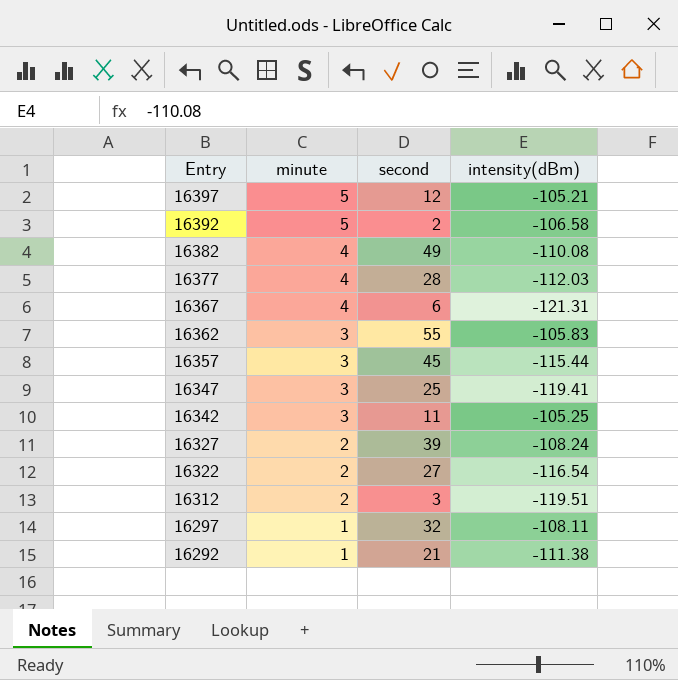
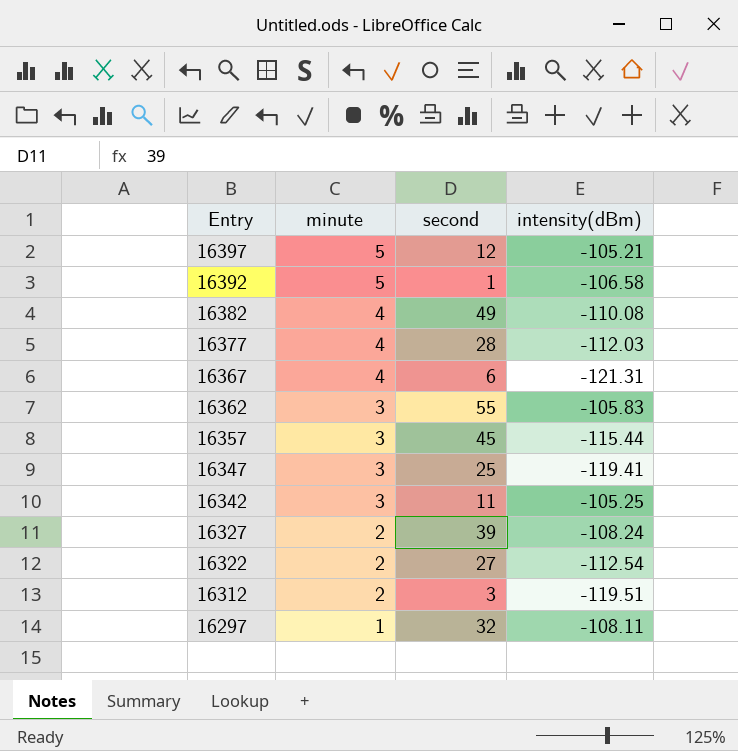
row 16292: 1 | 21 | -111.38 -> none
16392 | second: 2 -> 1
16322 | intensity(dBm): -116.54 -> -112.54

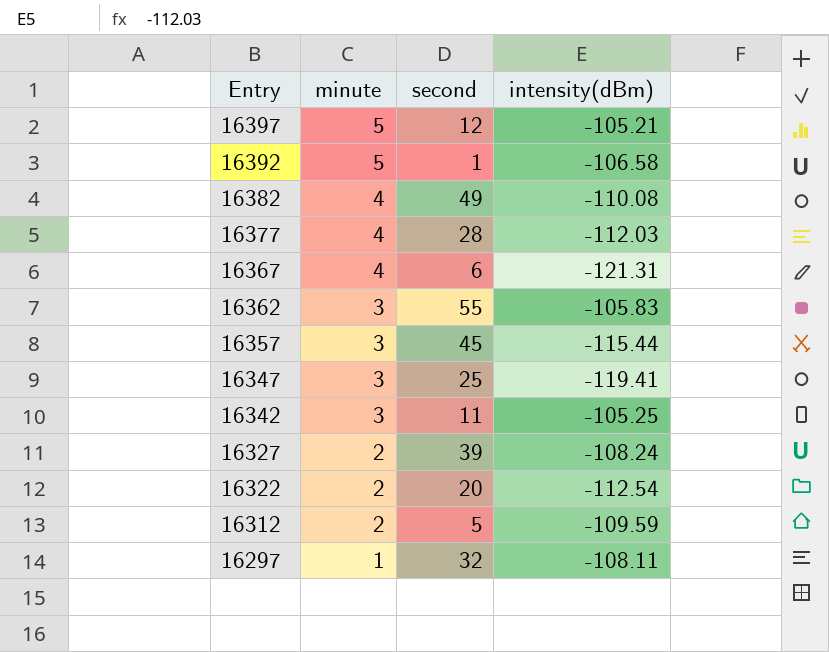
16322 | second: 27 -> 20
16312 | second: 3 -> 5
16312 | intensity(dBm): -119.51 -> -109.59

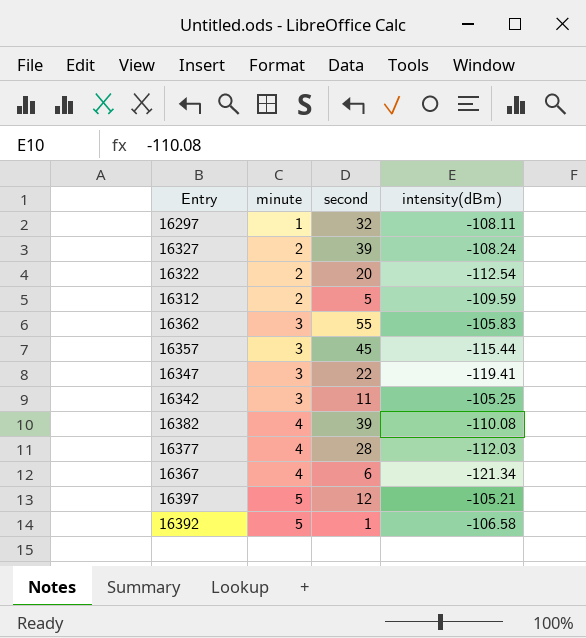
row order: Entry descending -> minute ascending
16347 | second: 25 -> 22
16382 | second: 49 -> 39
16367 | intensity(dBm): -121.31 -> -121.34

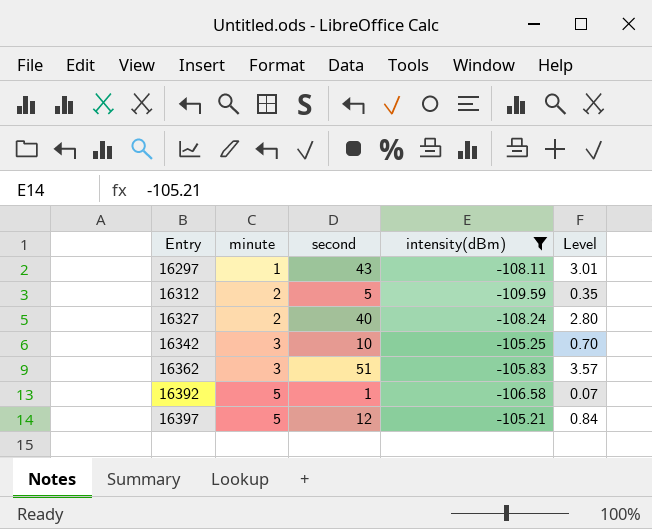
filter: none -> intensity(dBm) >= -109.59
row order: minute ascending -> Entry ascending
column Level | formula: none -> [second] * 0.07
16297 | second: 32 -> 43
16327 | second: 39 -> 40
16342 | second: 11 -> 10
16362 | second: 55 -> 51

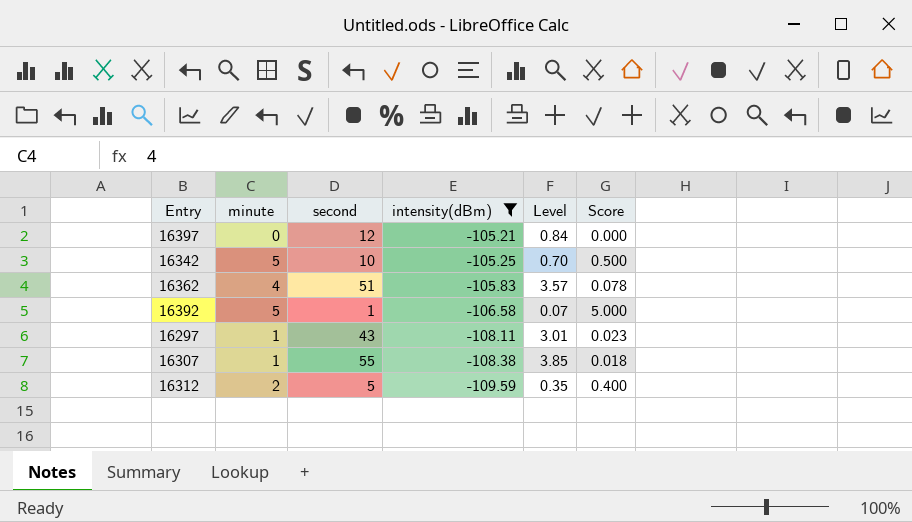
row order: Entry ascending -> intensity(dBm) descending
column Score | formula: none -> [minute] / [second]
row 16327: 2 | 40 | -108.24 | 2.80 -> none
16397 | minute: 5 -> 0
16342 | minute: 3 -> 5
16362 | minute: 3 -> 4
row 16307: none -> 1 | 55 | -108.38 | 3.85 | 0.018

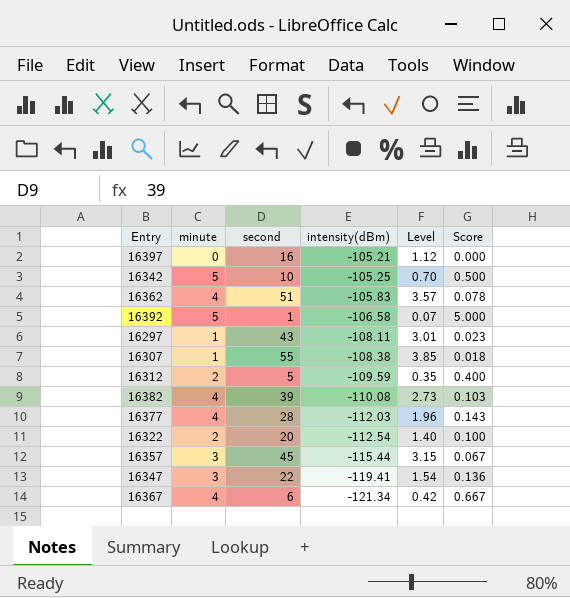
filter: intensity(dBm) >= -109.59 -> none
16397 | second: 12 -> 16
16397 | Level: 0.84 -> 1.12

